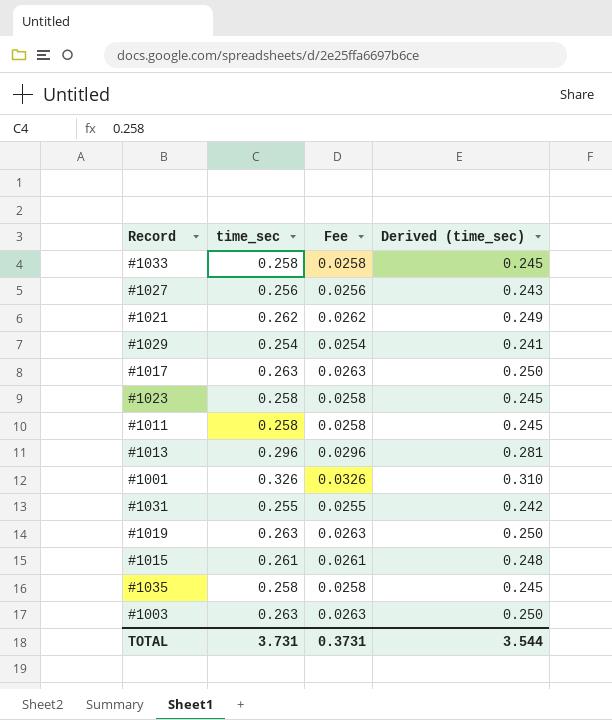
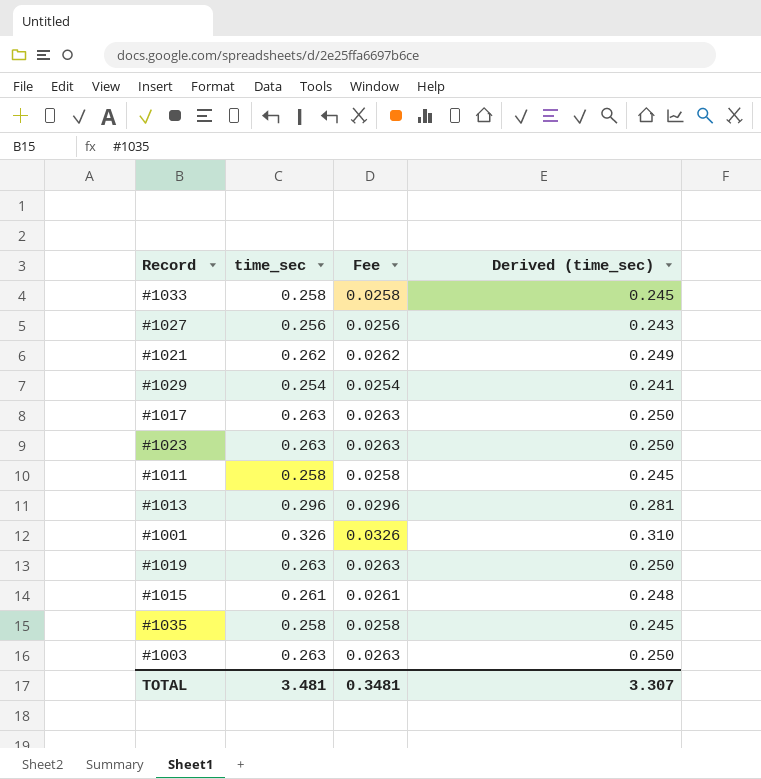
row #1031: 0.255 | 0.0255 | 0.242 -> none
#1023 | time_sec: 0.258 -> 0.263
#1023 | Fee: 0.0258 -> 0.0263
#1023 | Derived (time_sec): 0.245 -> 0.250
TOTAL | time_sec: 3.731 -> 3.481
TOTAL | Fee: 0.3731 -> 0.3481
TOTAL | Derived (time_sec): 3.544 -> 3.307

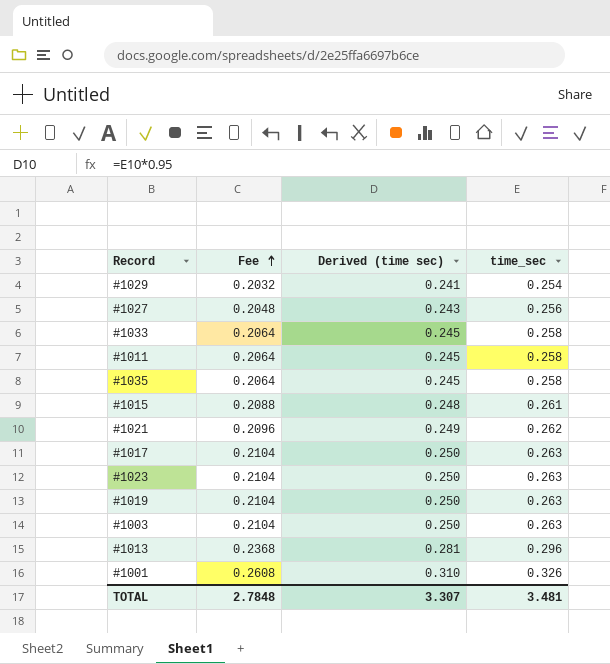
row order: none -> Fee ascending
column Fee | formula: [time_sec] * 0.1 -> [time_sec] * 0.8
column name: Derived (time_sec) -> Derived (time sec)
column time_sec | position: 2 -> 4
TOTAL | Fee: 0.3481 -> 2.7848

